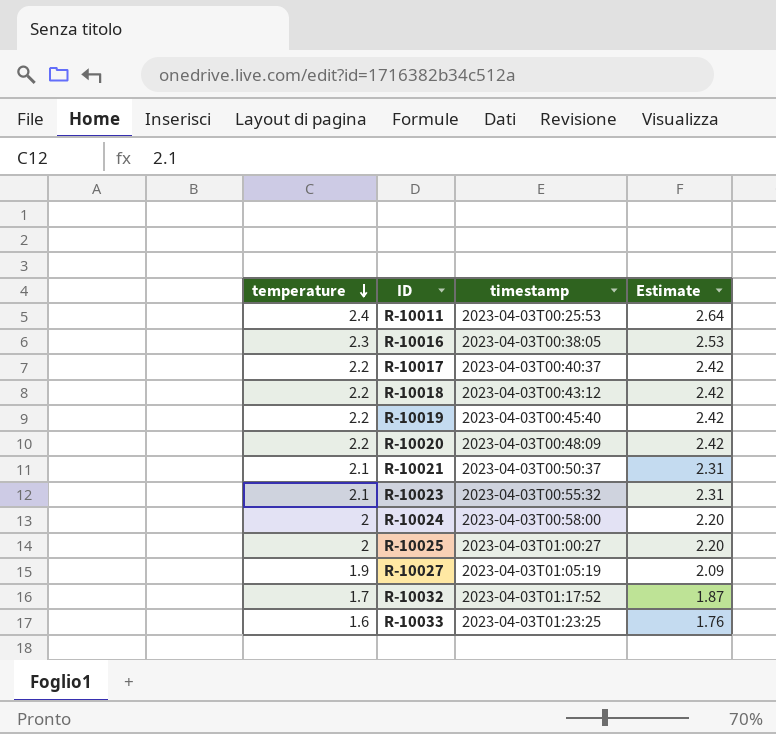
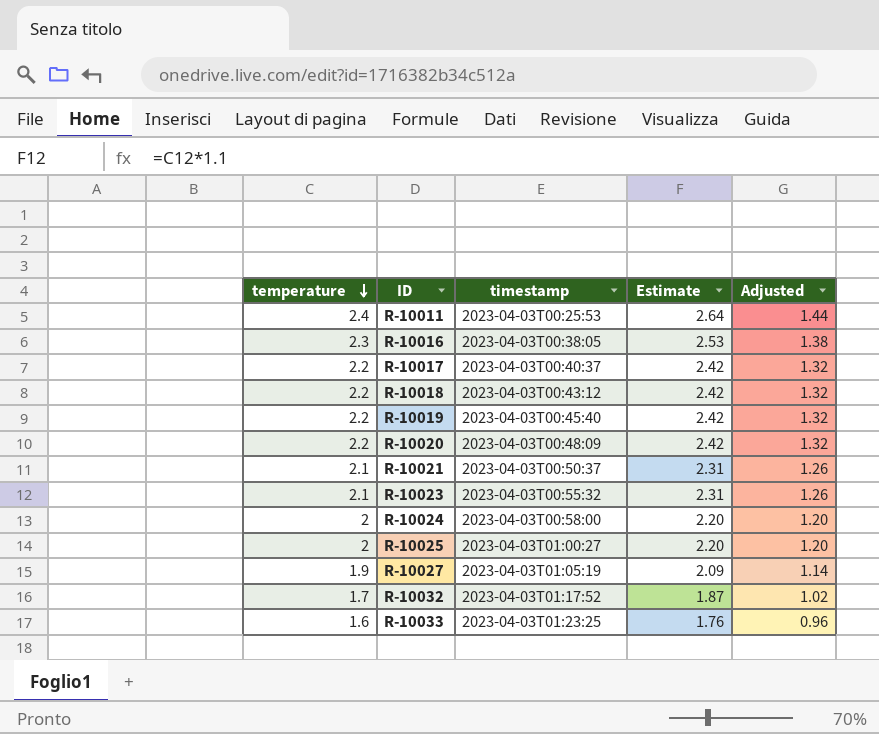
column Adjusted | formula: none -> [temperature] * 0.6

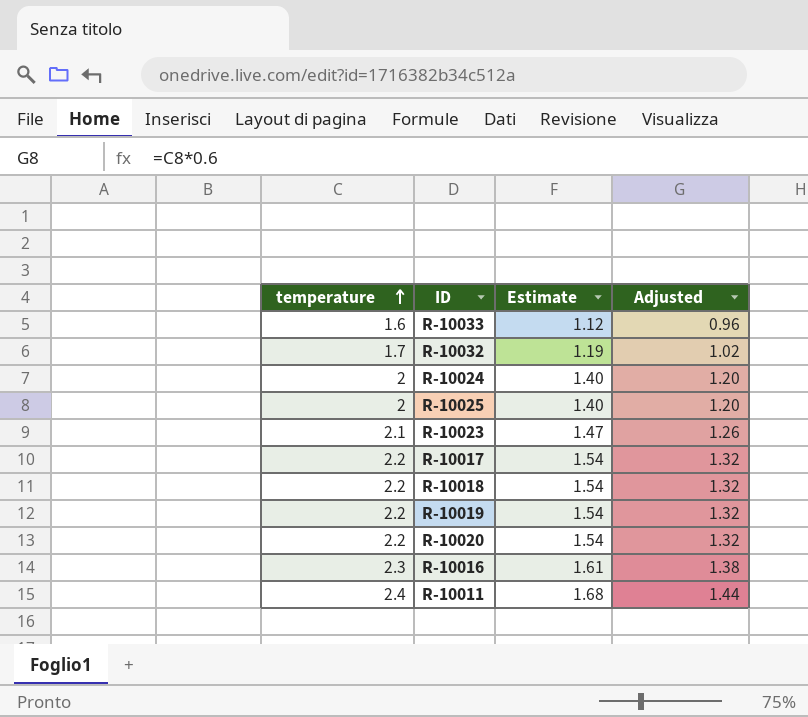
row order: temperature descending -> temperature ascending
column timestamp | position: 3 -> none
column Estimate | formula: [temperature] * 1.1 -> [temperature] * 0.7
row R-10021: 2.1 | 2023-04-03T00:50:37 | 2.31 | 1.26 -> none
row R-10027: 1.9 | 2023-04-03T01:05:19 | 2.09 | 1.14 -> none

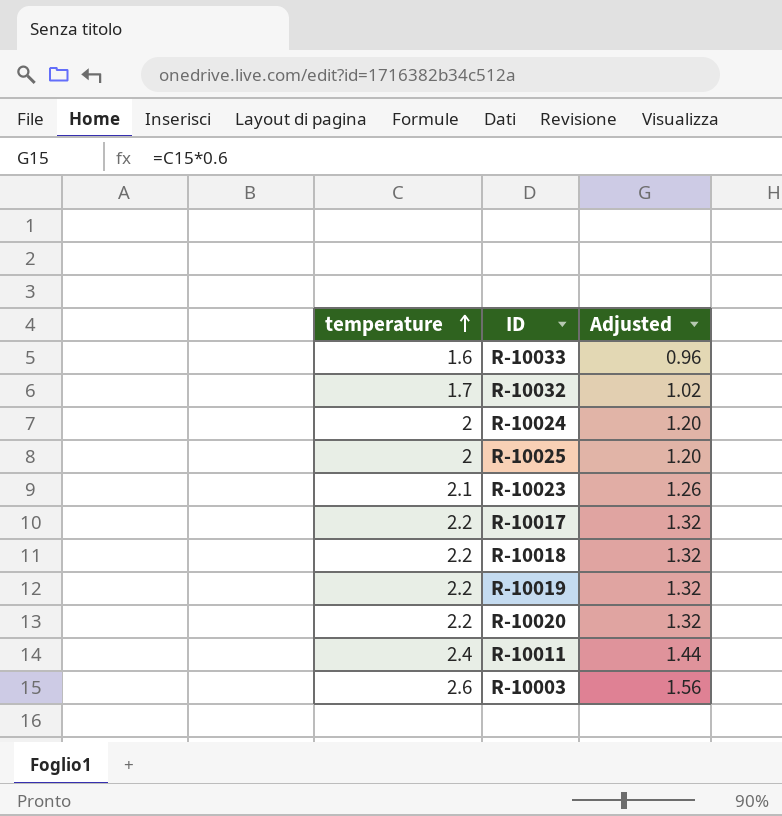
column Estimate | formula: [temperature] * 0.7 -> none
row R-10016: 2.3 | 1.61 | 1.38 -> none
row R-10003: none -> 2.6 | 1.56

